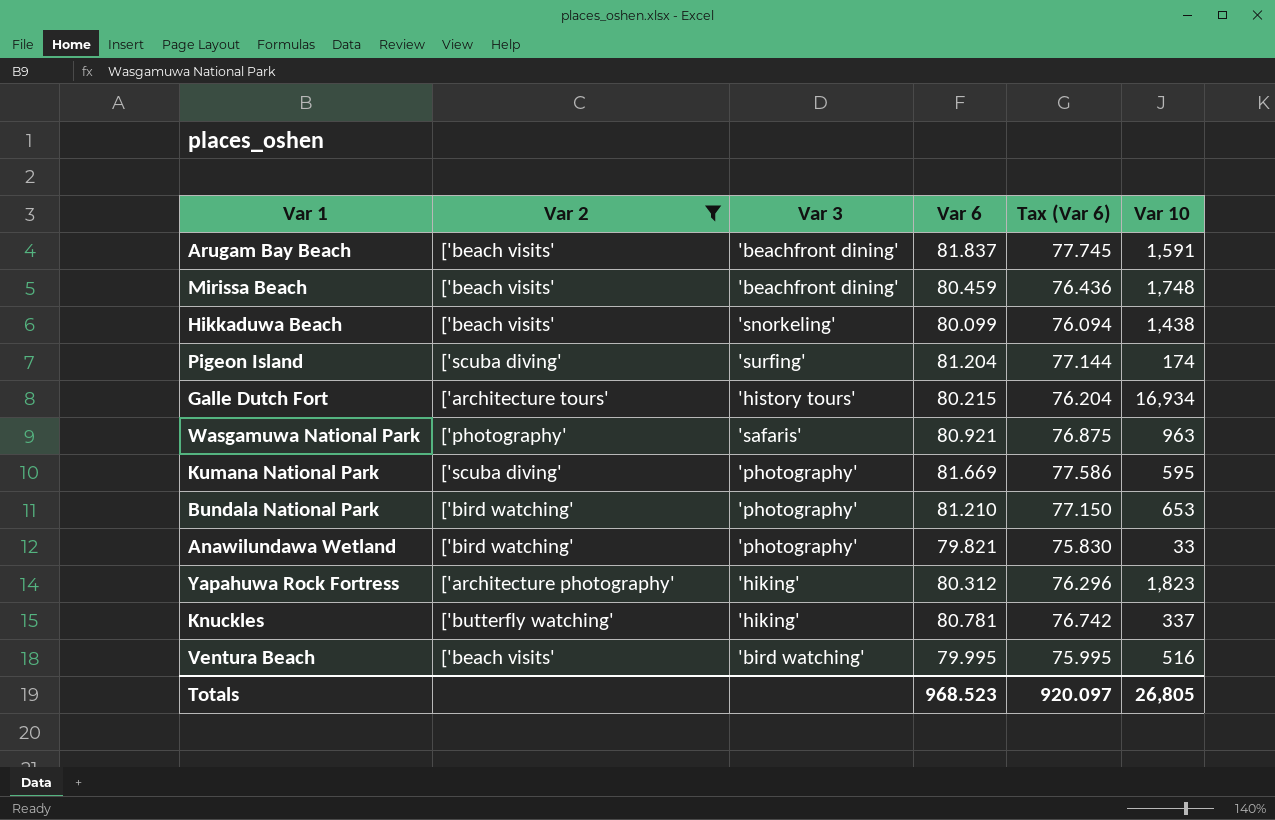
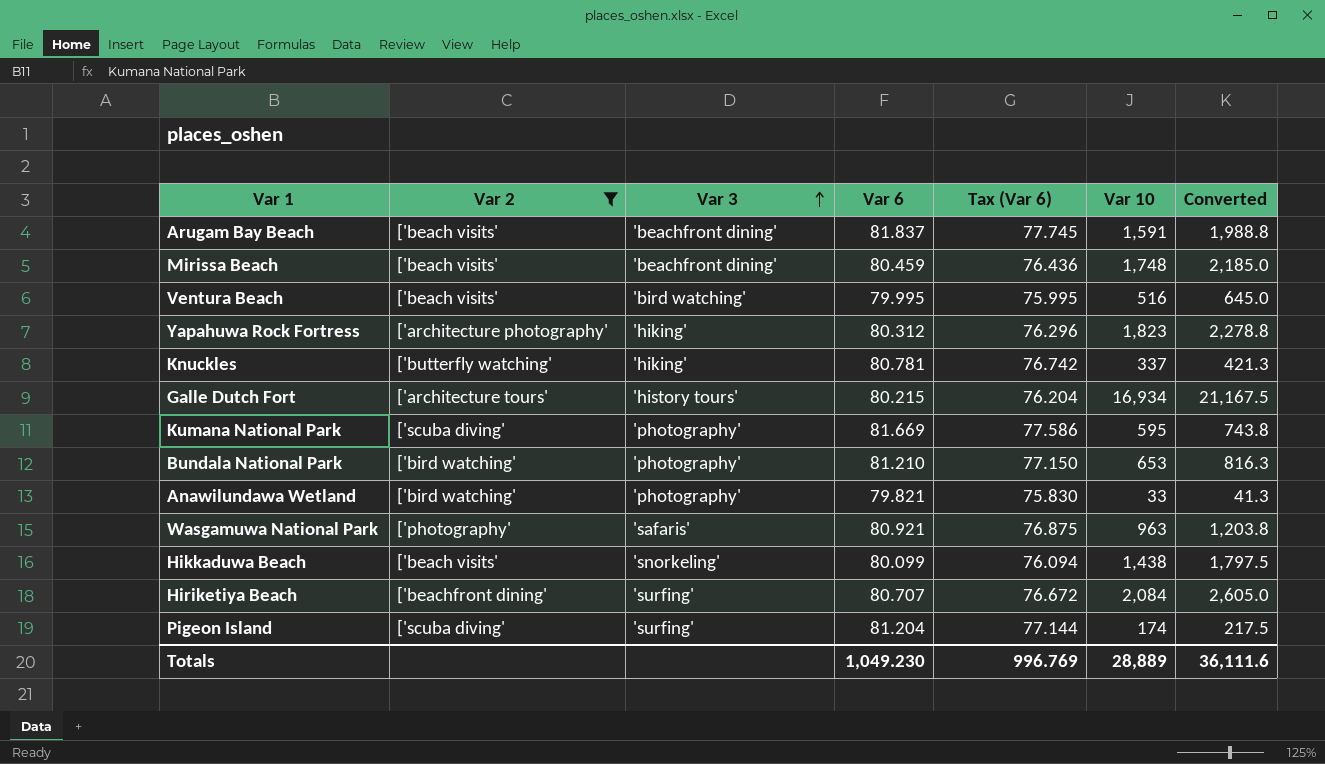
row order: none -> Var 3 ascending
column Converted | formula: none -> [Var 10] * 1.25
row Hiriketiya Beach: none -> ['beachfront dining' | 'surfing' | 80.707 | 76.672 | 2,084 | 2,605.0
Totals | Var 6: 968.523 -> 1,049.230
Totals | Tax (Var 6): 920.097 -> 996.769
Totals | Var 10: 26,805 -> 28,889

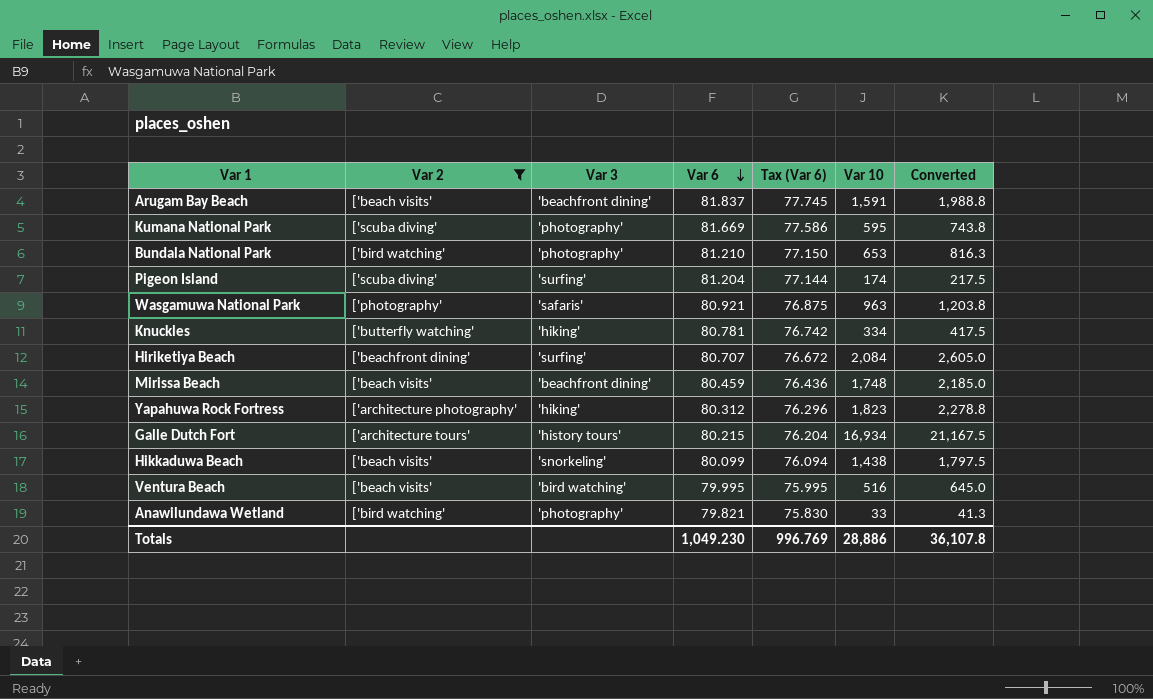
row order: Var 3 ascending -> Var 6 descending
Knuckles | Var 10: 337 -> 334
Knuckles | Converted: 421.3 -> 417.5
Totals | Var 10: 28,889 -> 28,886
Totals | Converted: 36,111.6 -> 36,107.8

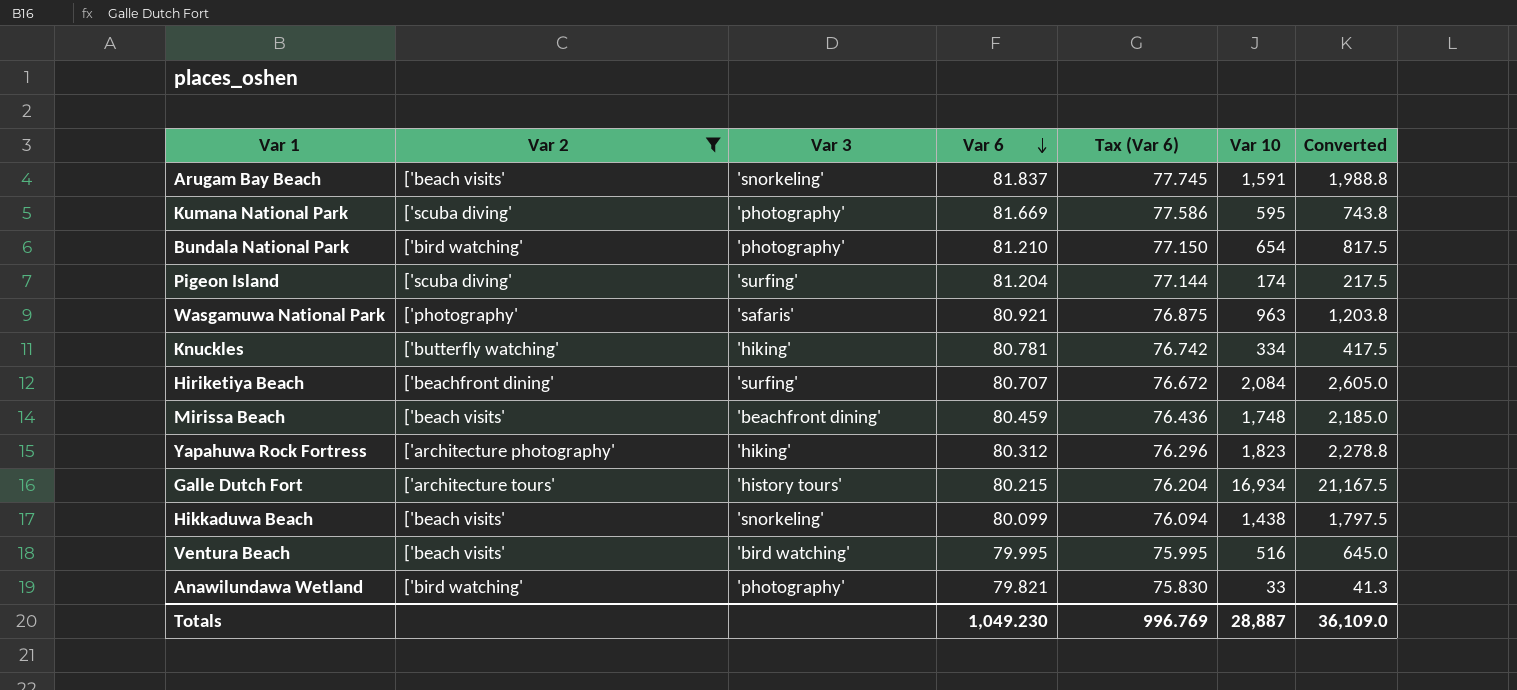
Arugam Bay Beach | Var 3: 'beachfront dining' -> 'snorkeling'
Bundala National Park | Var 10: 653 -> 654
Bundala National Park | Converted: 816.3 -> 817.5
Totals | Var 10: 28,886 -> 28,887
Totals | Converted: 36,107.8 -> 36,109.0

